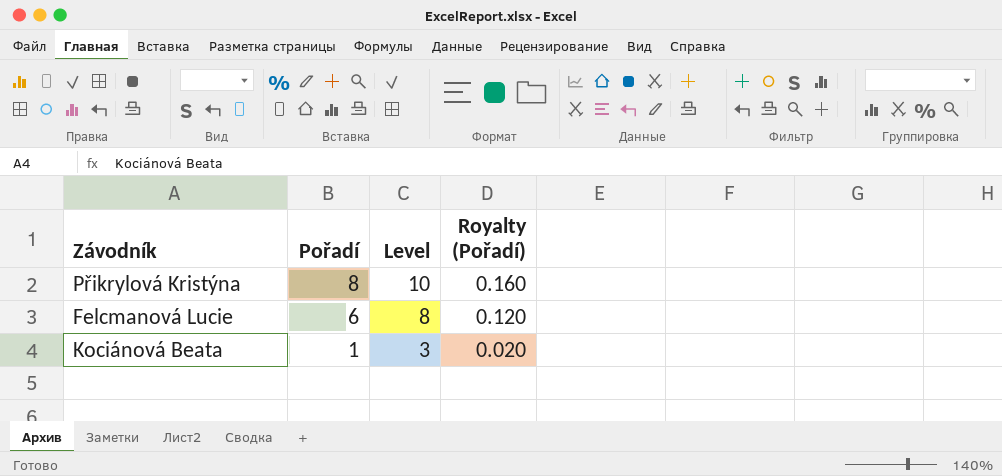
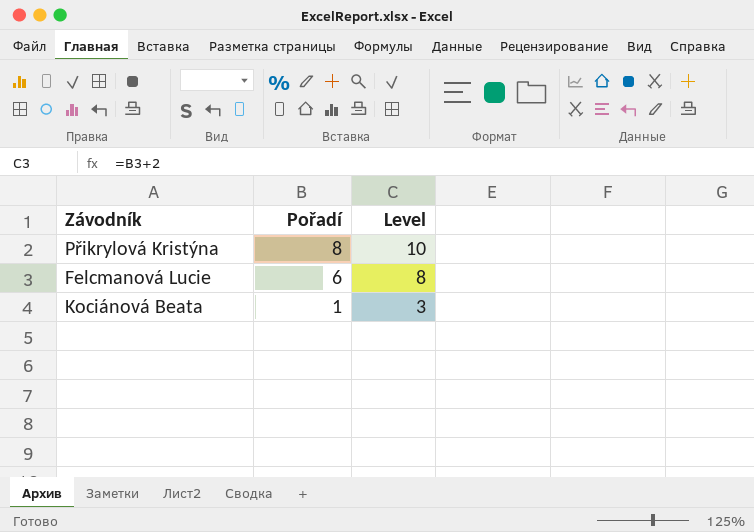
column Royalty (Pořadí) | formula: [Pořadí] * 0.02 -> none

